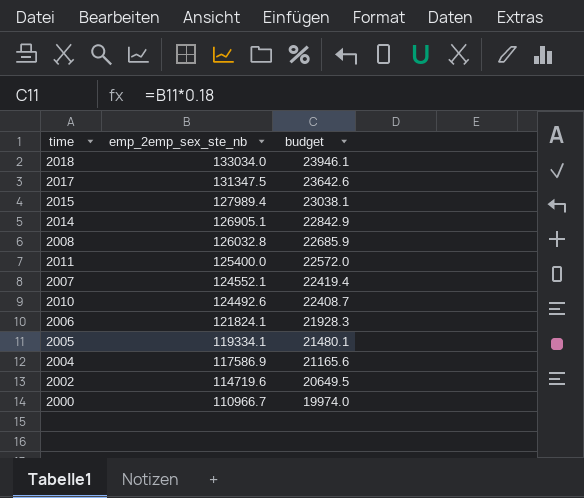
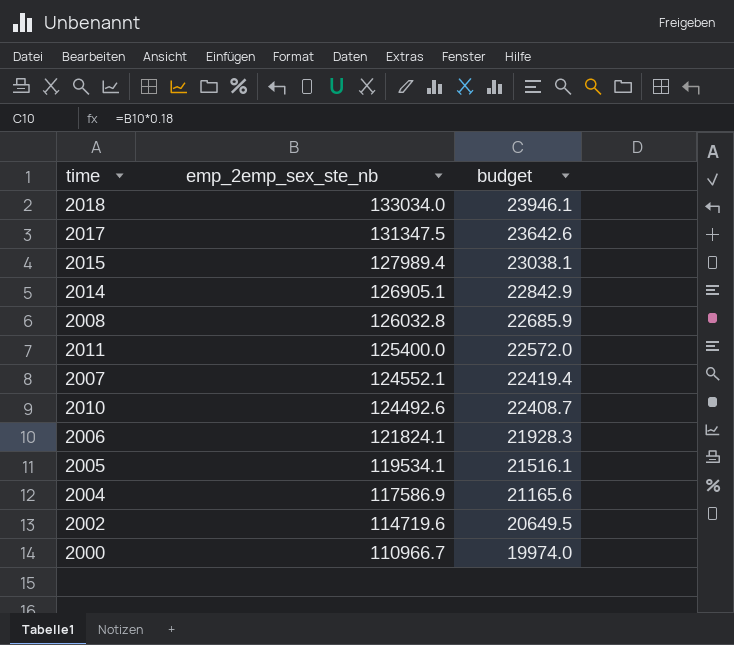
2005 | emp_2emp_sex_ste_nb: 119334.1 -> 119534.1
2005 | budget: 21480.1 -> 21516.1

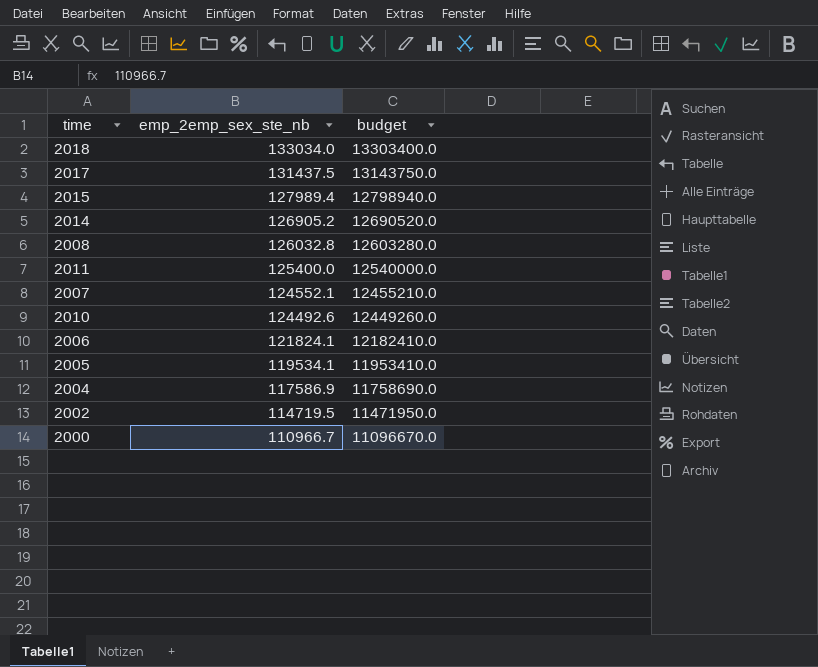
column budget | formula: [emp_2emp_sex_ste_nb] * 0.18 -> [emp_2emp_sex_ste_nb] * 100
2017 | emp_2emp_sex_ste_nb: 131347.5 -> 131437.5
2014 | emp_2emp_sex_ste_nb: 126905.1 -> 126905.2
2002 | emp_2emp_sex_ste_nb: 114719.6 -> 114719.5

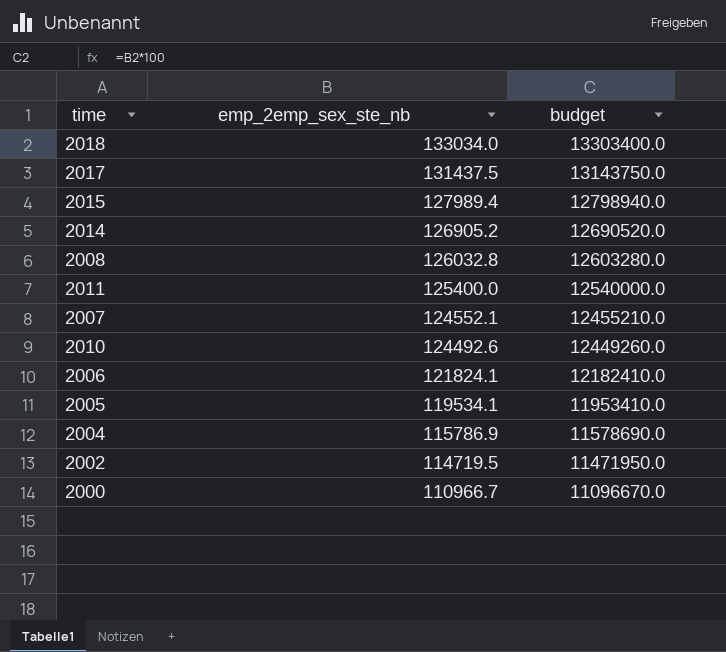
2004 | emp_2emp_sex_ste_nb: 117586.9 -> 115786.9
2004 | budget: 11758690.0 -> 11578690.0

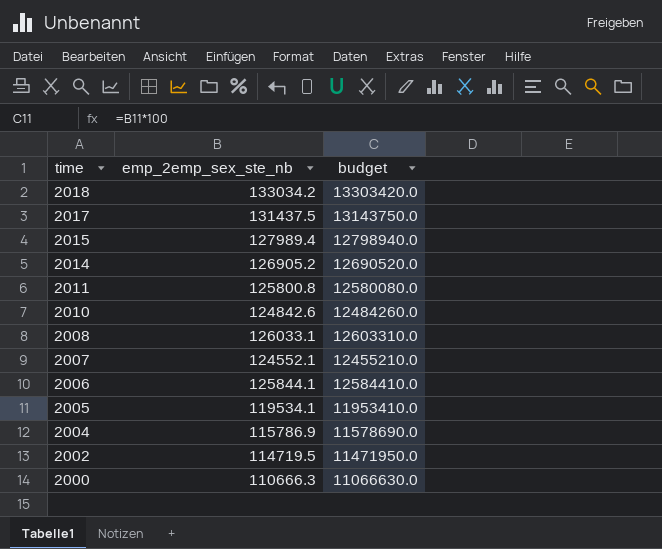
row order: emp_2emp_sex_ste_nb descending -> time descending
2018 | emp_2emp_sex_ste_nb: 133034.0 -> 133034.2
2018 | budget: 13303400.0 -> 13303420.0
2011 | emp_2emp_sex_ste_nb: 125400.0 -> 125800.8
2011 | budget: 12540000.0 -> 12580080.0
2010 | emp_2emp_sex_ste_nb: 124492.6 -> 124842.6
2010 | budget: 12449260.0 -> 12484260.0
2008 | emp_2emp_sex_ste_nb: 126032.8 -> 126033.1
2008 | budget: 12603280.0 -> 12603310.0
2006 | emp_2emp_sex_ste_nb: 121824.1 -> 125844.1
2006 | budget: 12182410.0 -> 12584410.0
2000 | emp_2emp_sex_ste_nb: 110966.7 -> 110666.3
2000 | budget: 11096670.0 -> 11066630.0

